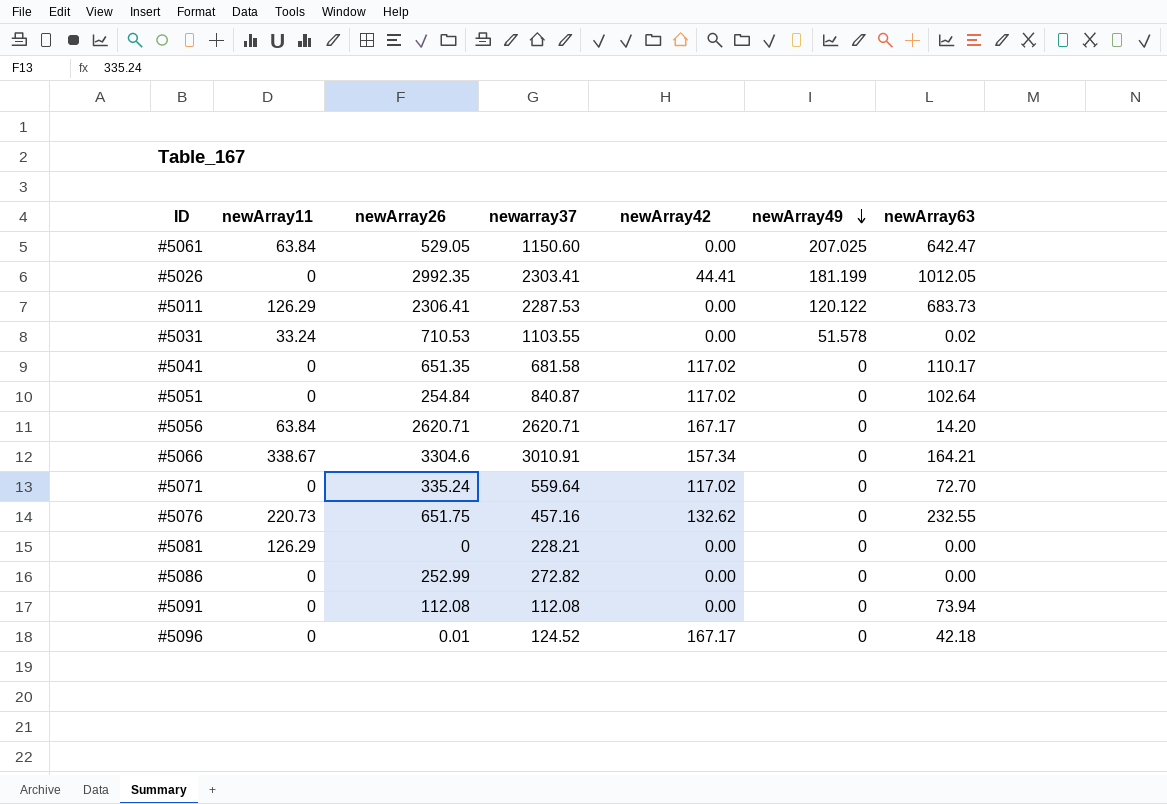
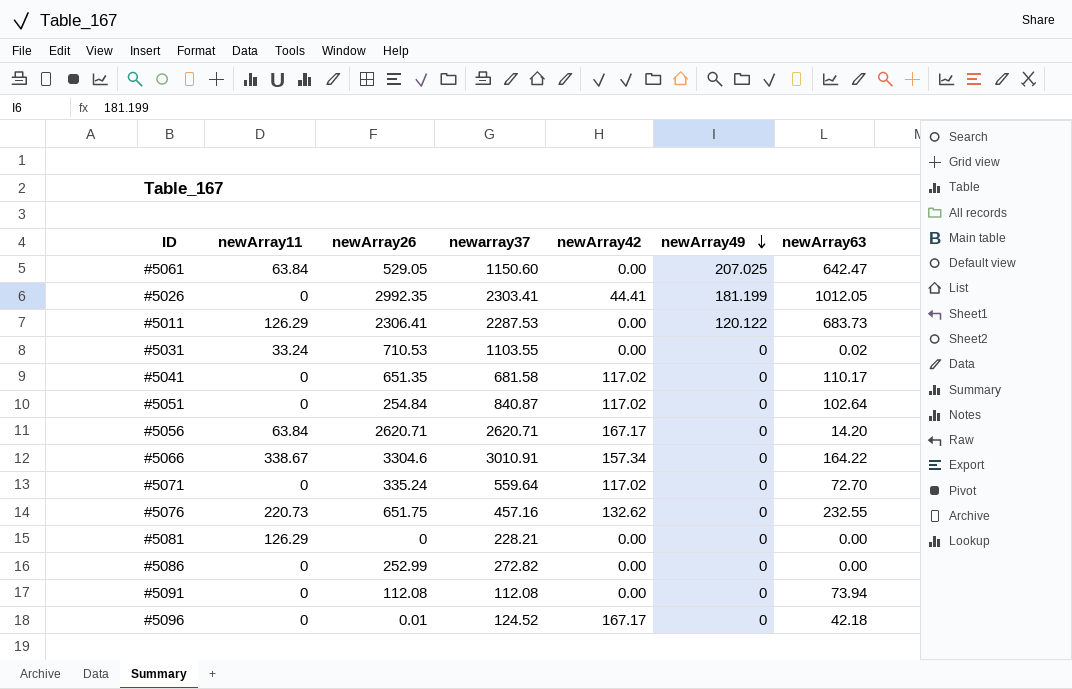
#5031 | newArray49: 51.578 -> 0
#5066 | newArray63: 164.21 -> 164.22

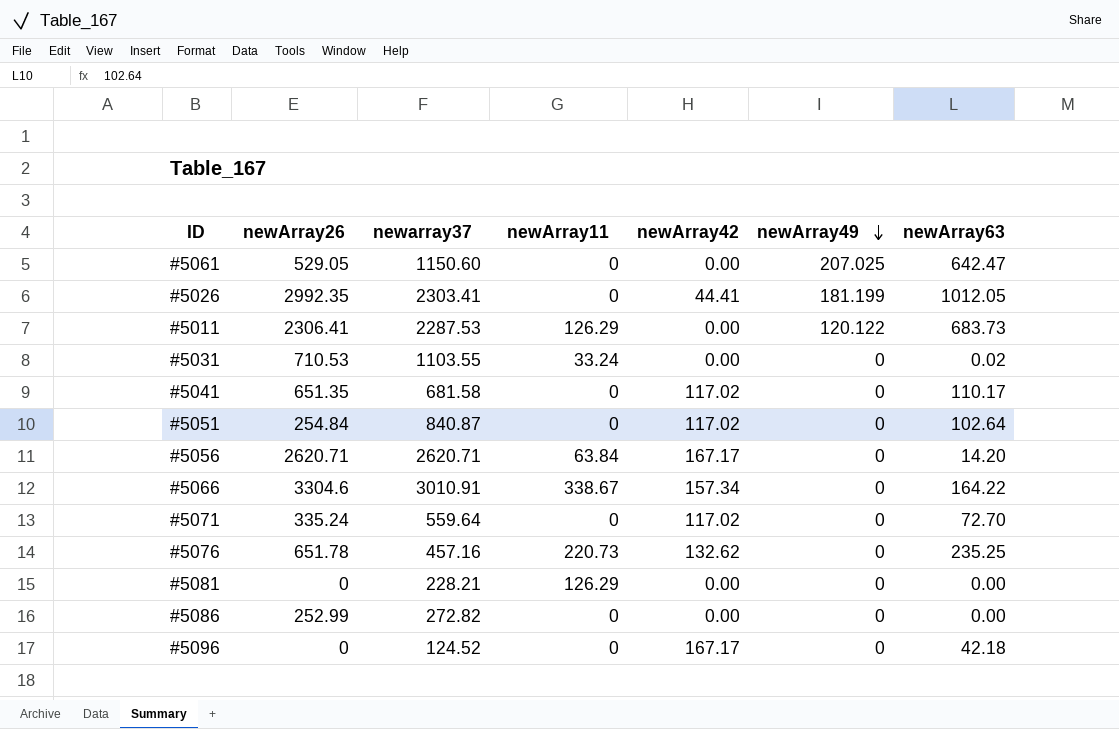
column newArray11 | position: 2 -> 4
row #5091: 0 | 112.08 | 112.08 | 0.00 | 0 | 73.94 -> none
#5061 | newArray11: 63.84 -> 0
#5076 | newArray26: 651.75 -> 651.78
#5076 | newArray63: 232.55 -> 235.25
#5096 | newArray26: 0.01 -> 0

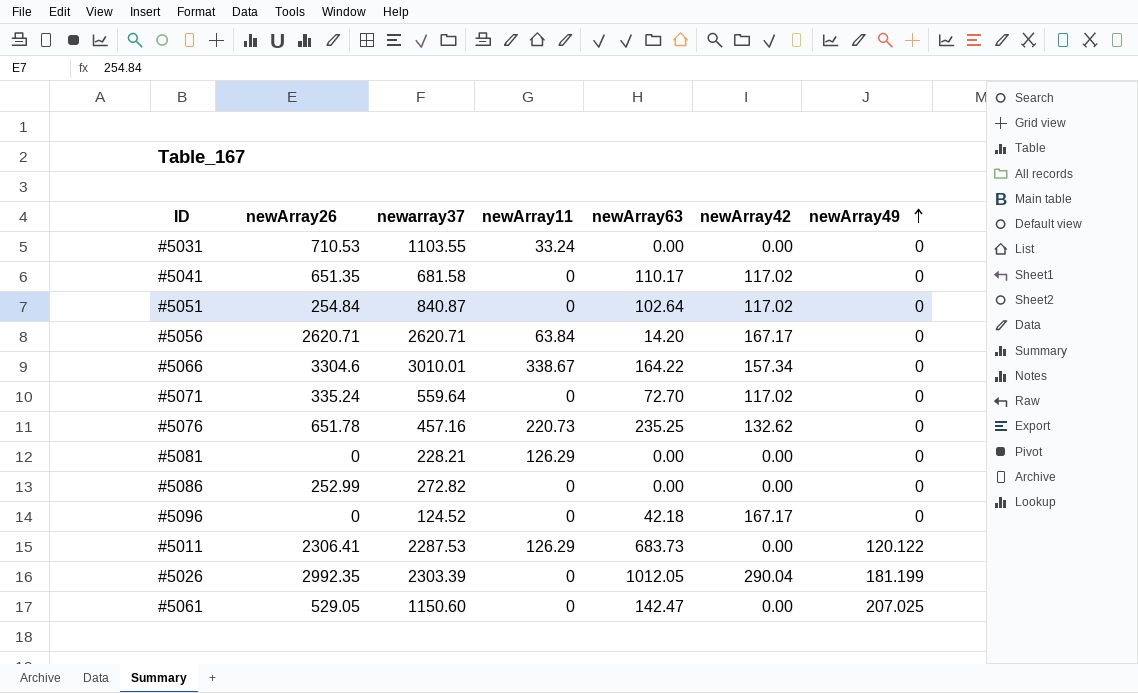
row order: newArray49 descending -> newArray49 ascending
column newArray63 | position: 7 -> 5
#5031 | newArray63: 0.02 -> 0.00
#5066 | newarray37: 3010.91 -> 3010.01
#5026 | newarray37: 2303.41 -> 2303.39
#5026 | newArray42: 44.41 -> 290.04
#5061 | newArray63: 642.47 -> 142.47

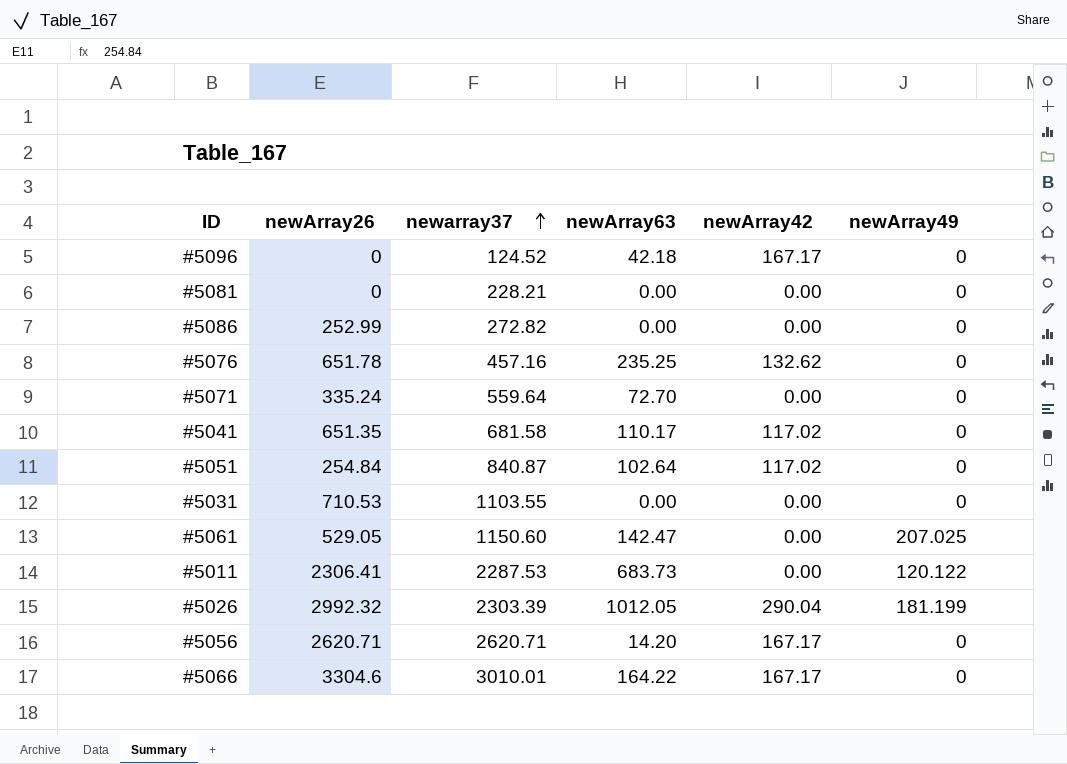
row order: newArray49 ascending -> newarray37 ascending
column newArray11 | position: 4 -> none
#5071 | newArray42: 117.02 -> 0.00
#5026 | newArray26: 2992.35 -> 2992.32
#5066 | newArray42: 157.34 -> 167.17

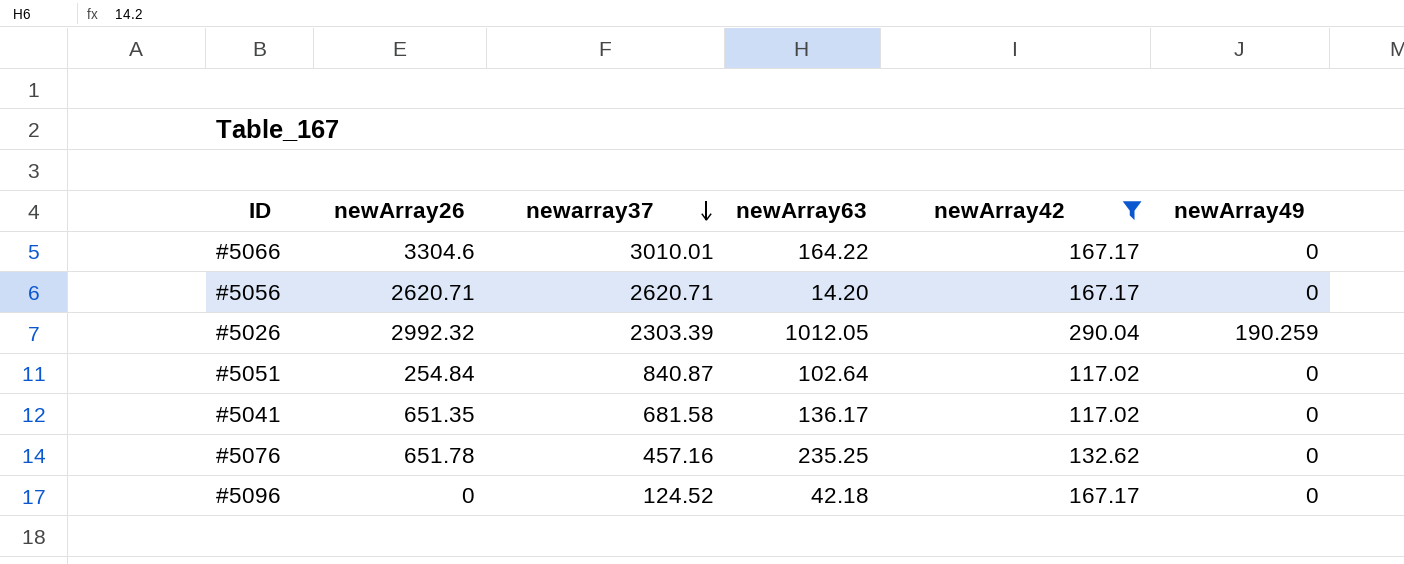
filter: none -> newArray42 != 0.00
row order: newarray37 ascending -> newarray37 descending
#5026 | newArray49: 181.199 -> 190.259
#5041 | newArray63: 110.17 -> 136.17

